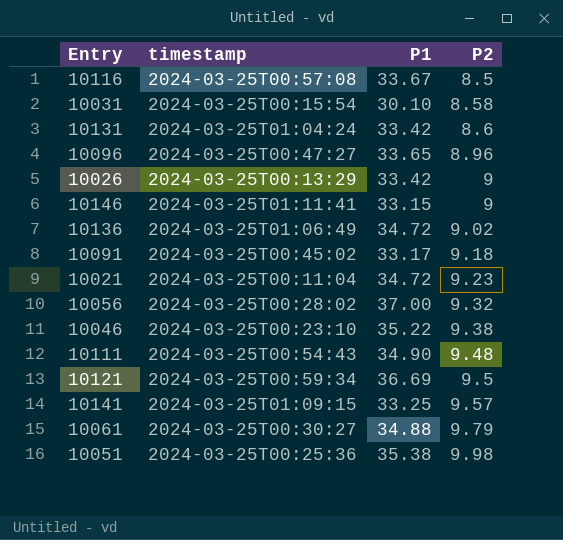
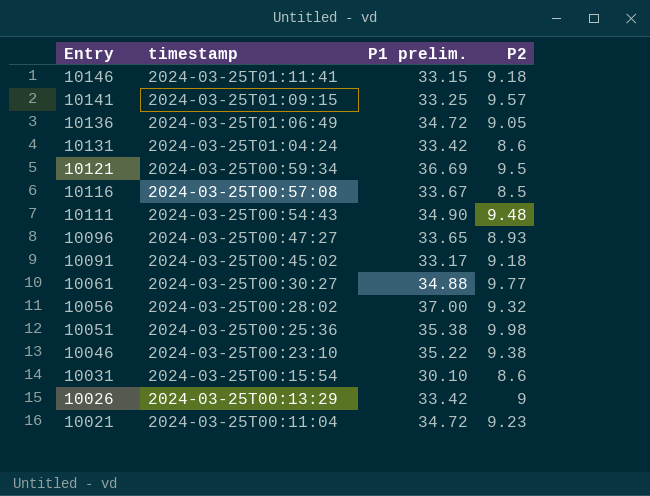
row order: P2 ascending -> Entry descending
column name: P1 -> P1 prelim.
10146 | P2: 9 -> 9.18
10136 | P2: 9.02 -> 9.05
10096 | P2: 8.96 -> 8.93
10061 | P2: 9.79 -> 9.77
10031 | P2: 8.58 -> 8.6

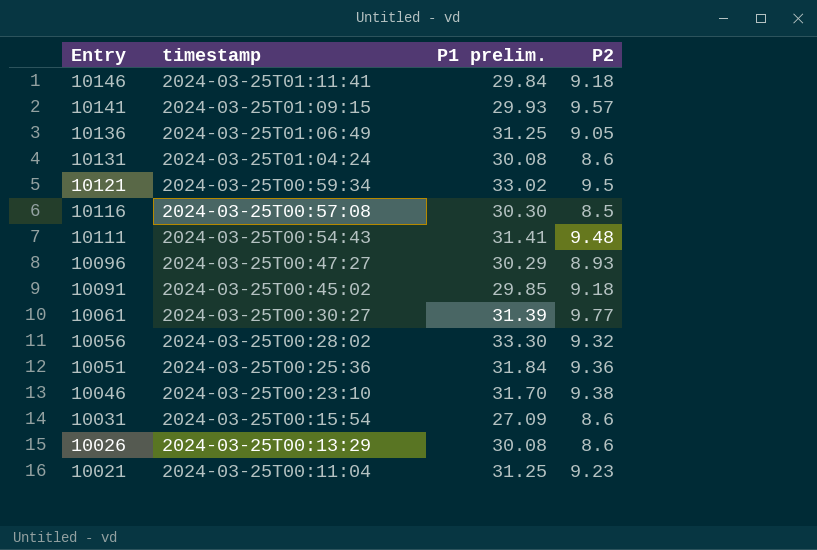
10146 | P1 prelim.: 33.15 -> 29.84
10141 | P1 prelim.: 33.25 -> 29.93
10136 | P1 prelim.: 34.72 -> 31.25
10131 | P1 prelim.: 33.42 -> 30.08
10121 | P1 prelim.: 36.69 -> 33.02
10116 | P1 prelim.: 33.67 -> 30.30
10111 | P1 prelim.: 34.90 -> 31.41
10096 | P1 prelim.: 33.65 -> 30.29
10091 | P1 prelim.: 33.17 -> 29.85
10061 | P1 prelim.: 34.88 -> 31.39
10056 | P1 prelim.: 37.00 -> 33.30
10051 | P1 prelim.: 35.38 -> 31.84
10051 | P2: 9.98 -> 9.36
10046 | P1 prelim.: 35.22 -> 31.70
10031 | P1 prelim.: 30.10 -> 27.09
10026 | P1 prelim.: 33.42 -> 30.08
10026 | P2: 9 -> 8.6
10021 | P1 prelim.: 34.72 -> 31.25

